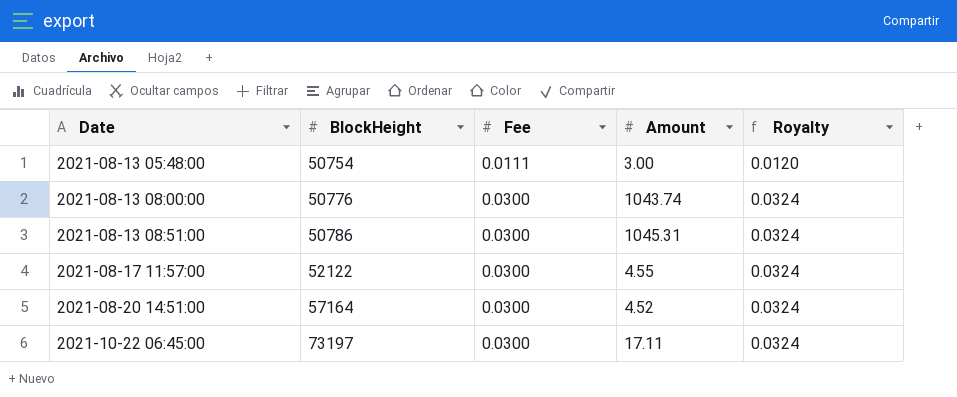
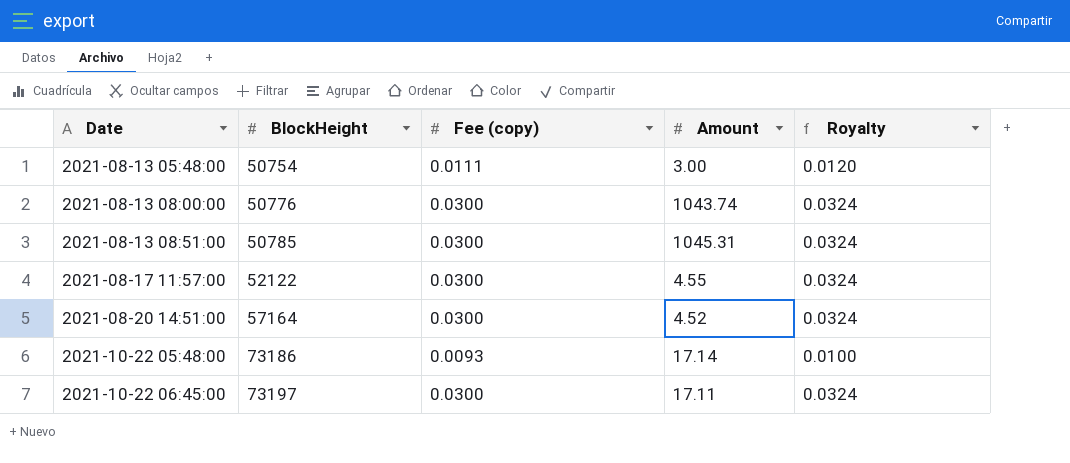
column name: Fee -> Fee (copy)
2021-08-13 08:51:00 | BlockHeight: 50786 -> 50785
row 2021-10-22 05:48:00: none -> 73186 | 0.0093 | 17.14 | 0.0100

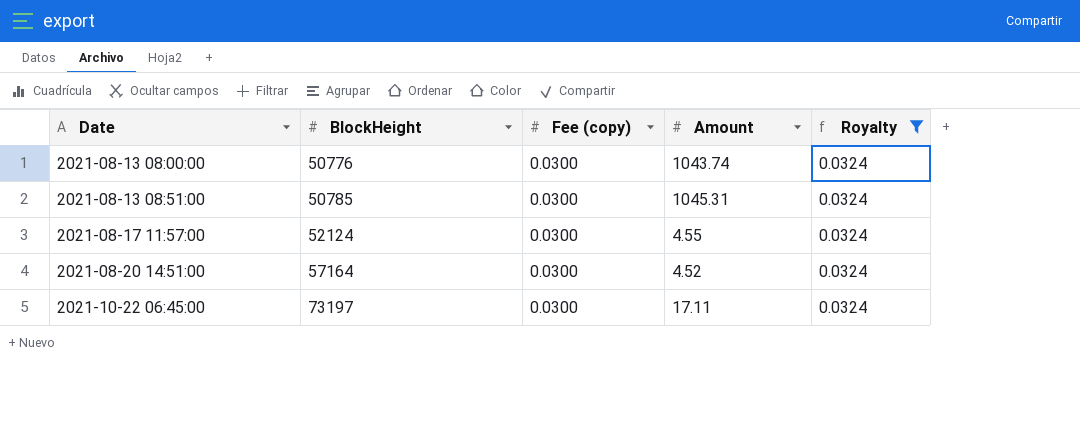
filter: none -> Royalty = 0.0324
2021-08-17 11:57:00 | BlockHeight: 52122 -> 52124

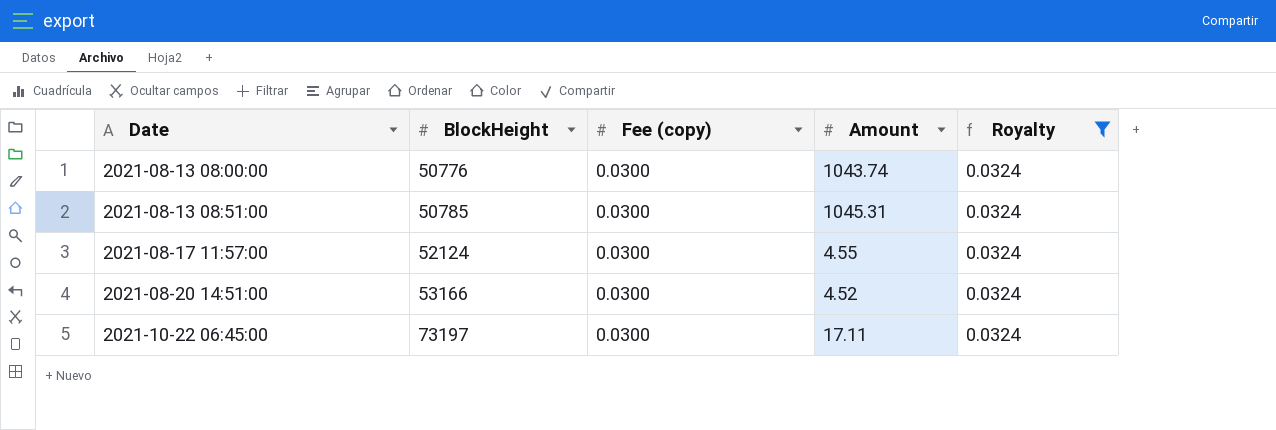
2021-08-20 14:51:00 | BlockHeight: 57164 -> 53166

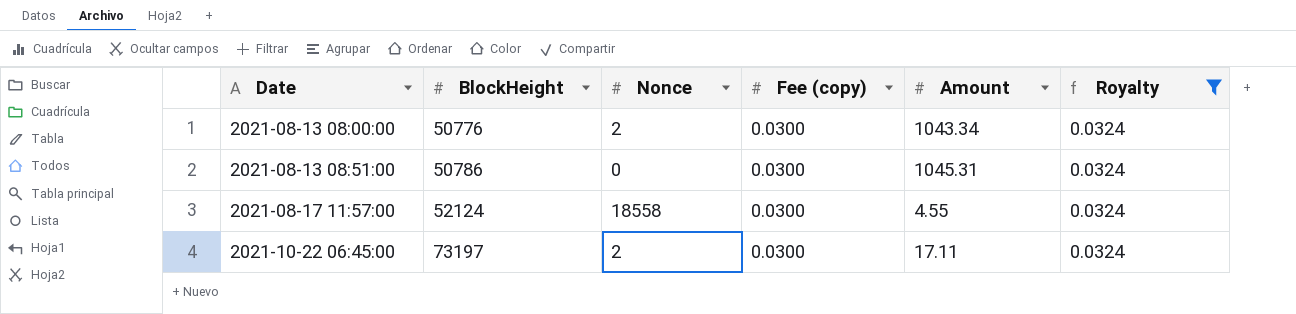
column Nonce | position: none -> 3
row 2021-08-20 14:51:00: 53166 | 0.0300 | 4.52 | 0.0324 -> none
2021-08-13 08:00:00 | Amount: 1043.74 -> 1043.34
2021-08-13 08:51:00 | BlockHeight: 50785 -> 50786

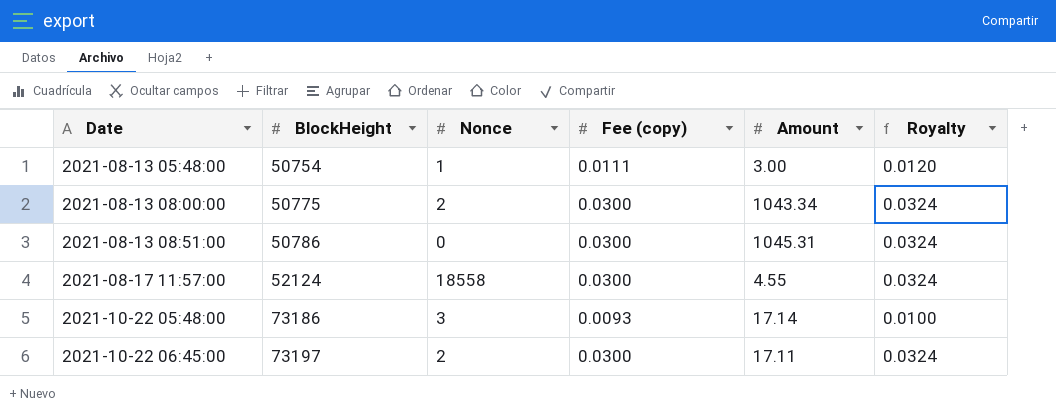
filter: Royalty = 0.0324 -> none
2021-08-13 08:00:00 | BlockHeight: 50776 -> 50775

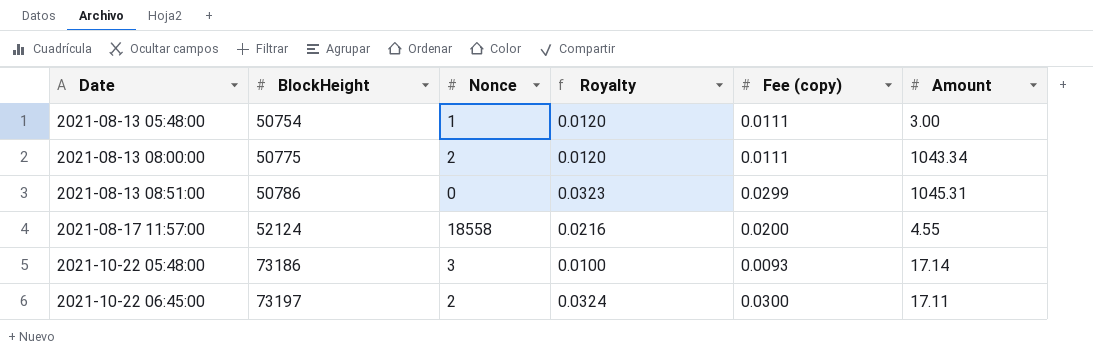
column Royalty | position: 6 -> 4
2021-08-13 08:00:00 | Royalty: 0.0324 -> 0.0120
2021-08-13 08:00:00 | Fee (copy): 0.0300 -> 0.0111
2021-08-13 08:51:00 | Royalty: 0.0324 -> 0.0323
2021-08-13 08:51:00 | Fee (copy): 0.0300 -> 0.0299
2021-08-17 11:57:00 | Royalty: 0.0324 -> 0.0216
2021-08-17 11:57:00 | Fee (copy): 0.0300 -> 0.0200

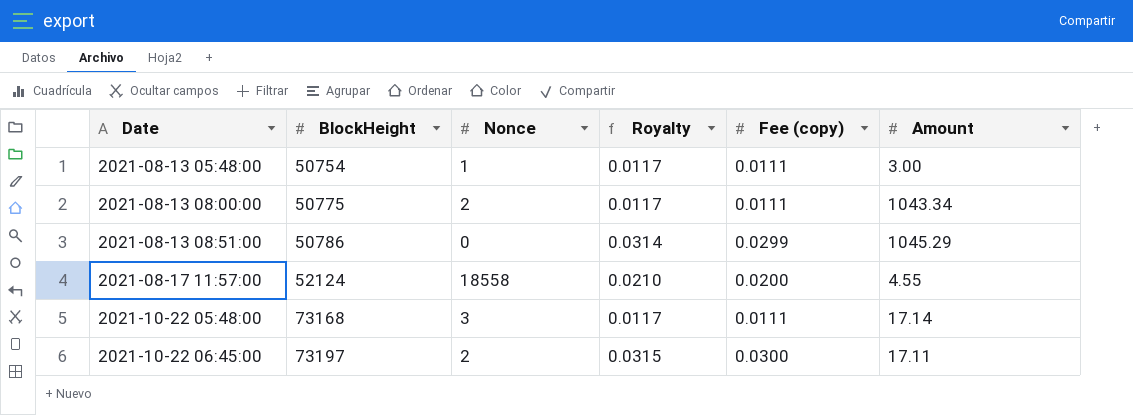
column Royalty | formula: [Fee (copy)] * 1.08 -> [Fee (copy)] * 1.05
2021-08-13 08:51:00 | Amount: 1045.31 -> 1045.29
2021-10-22 05:48:00 | BlockHeight: 73186 -> 73168
2021-10-22 05:48:00 | Fee (copy): 0.0093 -> 0.0111

